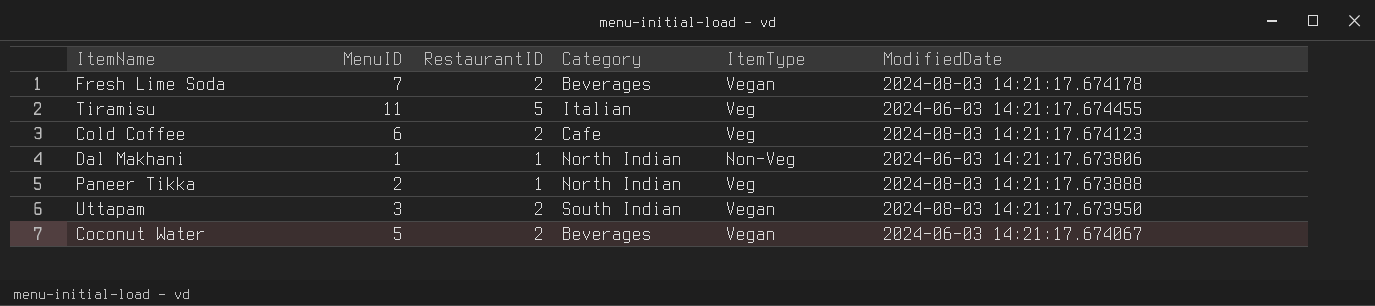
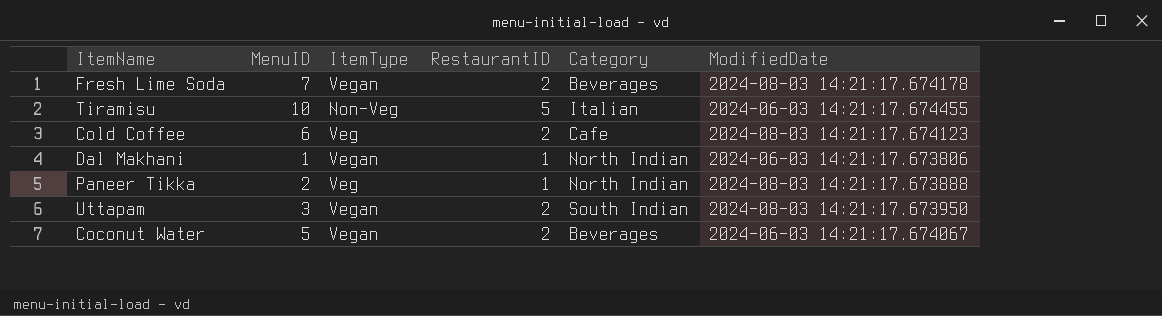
column ItemType | position: 5 -> 3
Tiramisu | MenuID: 11 -> 10
Tiramisu | ItemType: Veg -> Non-Veg
Dal Makhani | ItemType: Non-Veg -> Vegan

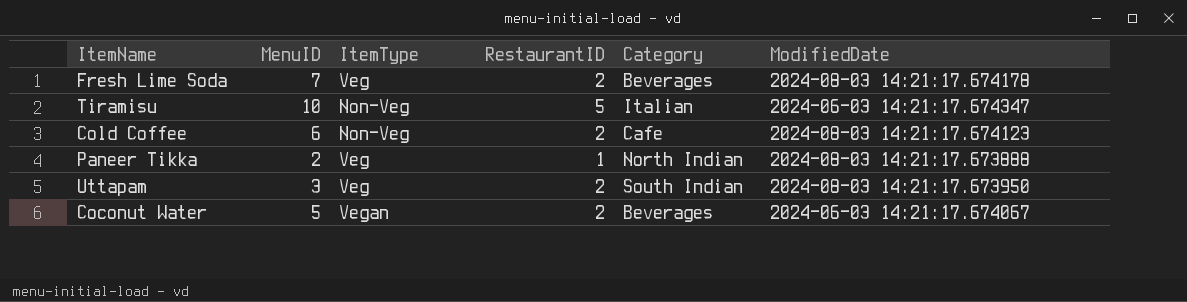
row Dal Makhani: 1 | Vegan | 1 | North Indian | 2024-06-03 14:21:17.673806 -> none
Fresh Lime Soda | ItemType: Vegan -> Veg
Tiramisu | ModifiedDate: 2024-06-03 14:21:17.674455 -> 2024-06-03 14:21:17.674347
Cold Coffee | ItemType: Veg -> Non-Veg
Uttapam | ItemType: Vegan -> Veg

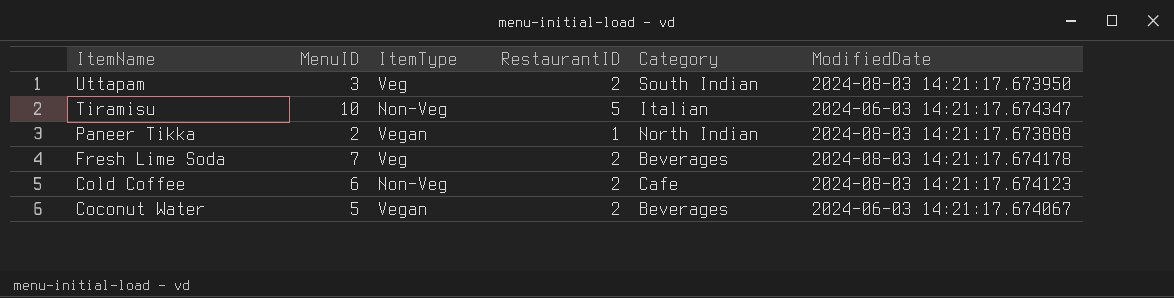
row order: none -> ItemName descending
Paneer Tikka | ItemType: Veg -> Vegan

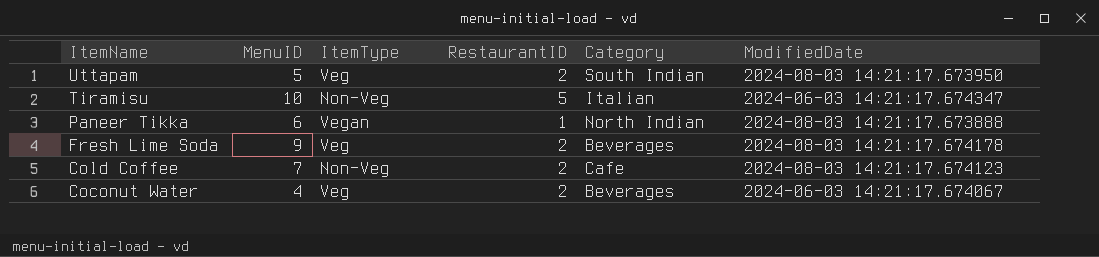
Uttapam | MenuID: 3 -> 5
Paneer Tikka | MenuID: 2 -> 6
Fresh Lime Soda | MenuID: 7 -> 9
Cold Coffee | MenuID: 6 -> 7
Coconut Water | MenuID: 5 -> 4
Coconut Water | ItemType: Vegan -> Veg

